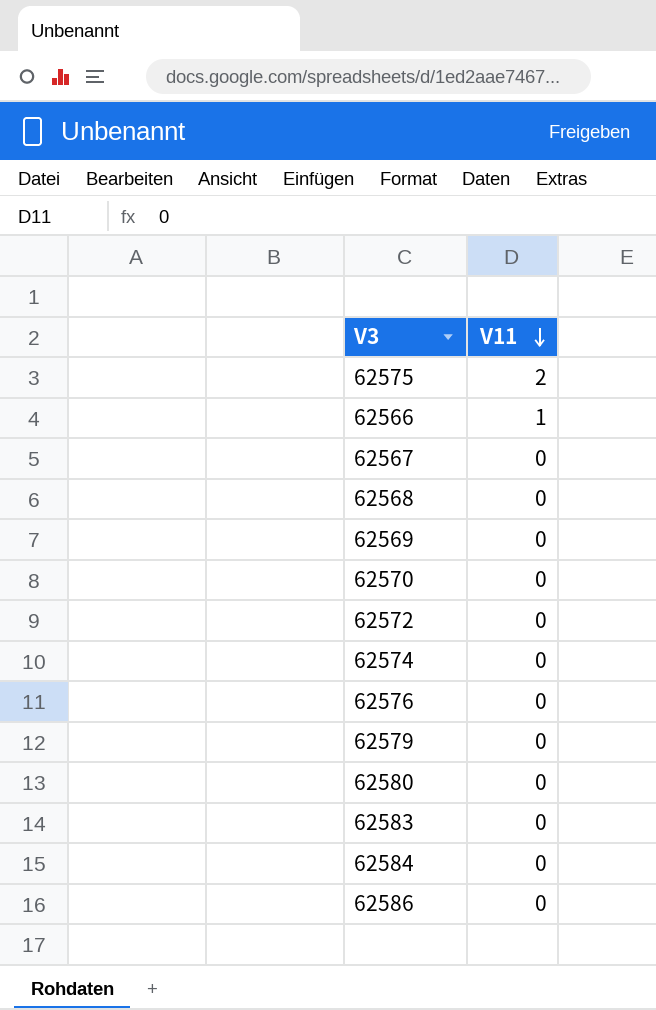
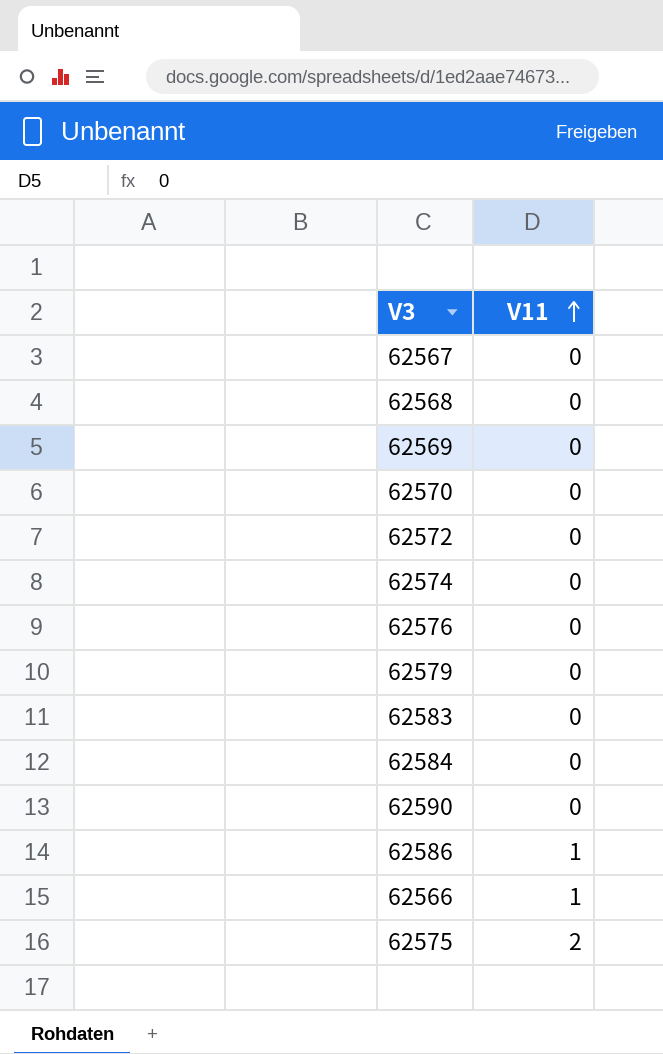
row order: V11 descending -> V11 ascending
row 62580: 0 -> none
row 62590: none -> 0
62586 | V11: 0 -> 1

